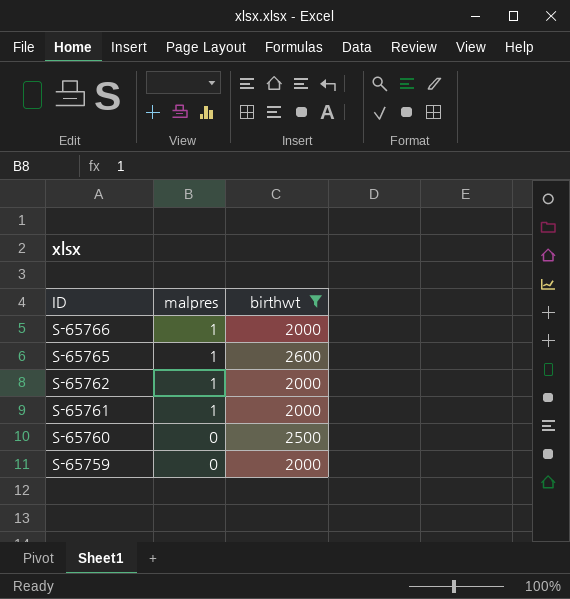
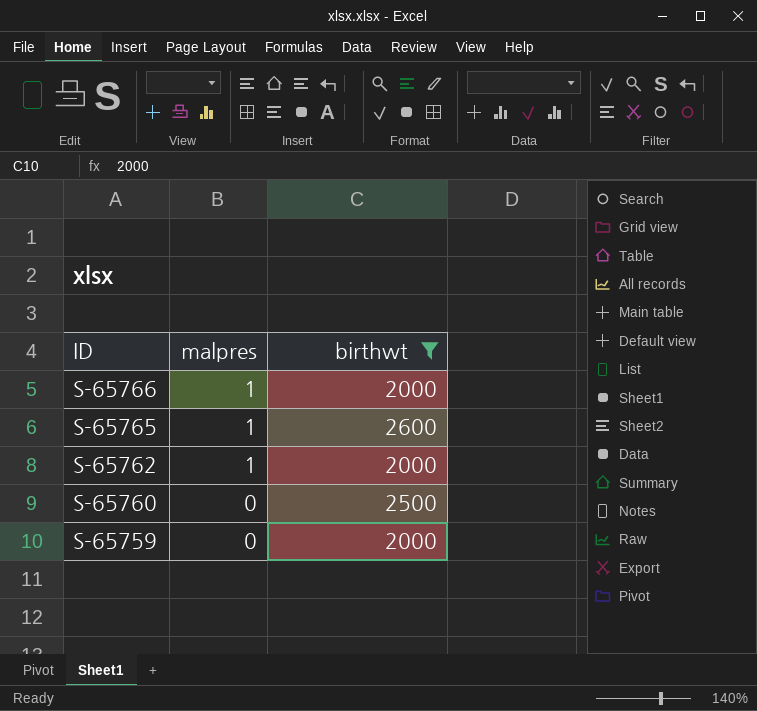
row S-65761: 1 | 2000 -> none

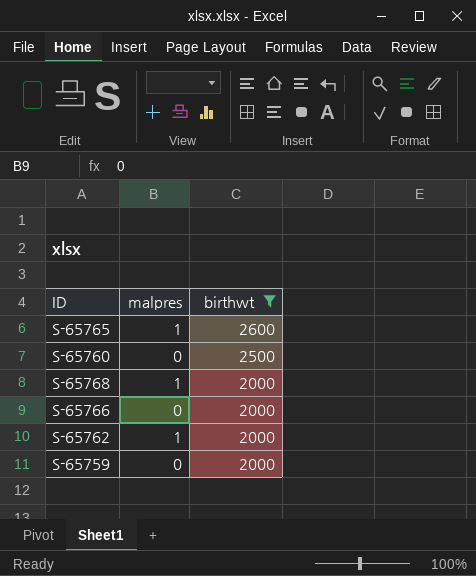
row order: ID descending -> birthwt descending
row S-65768: none -> 1 | 2000
S-65766 | malpres: 1 -> 0

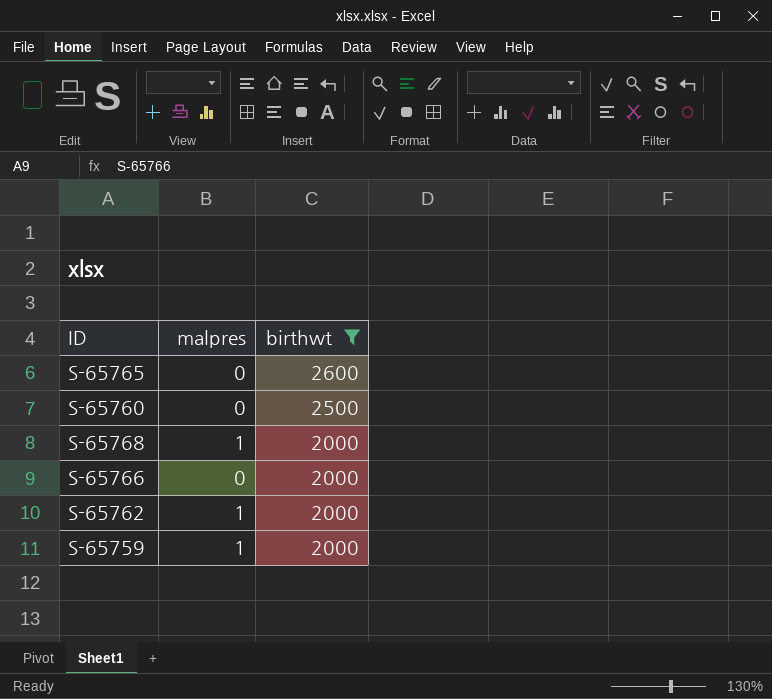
S-65765 | malpres: 1 -> 0
S-65759 | malpres: 0 -> 1

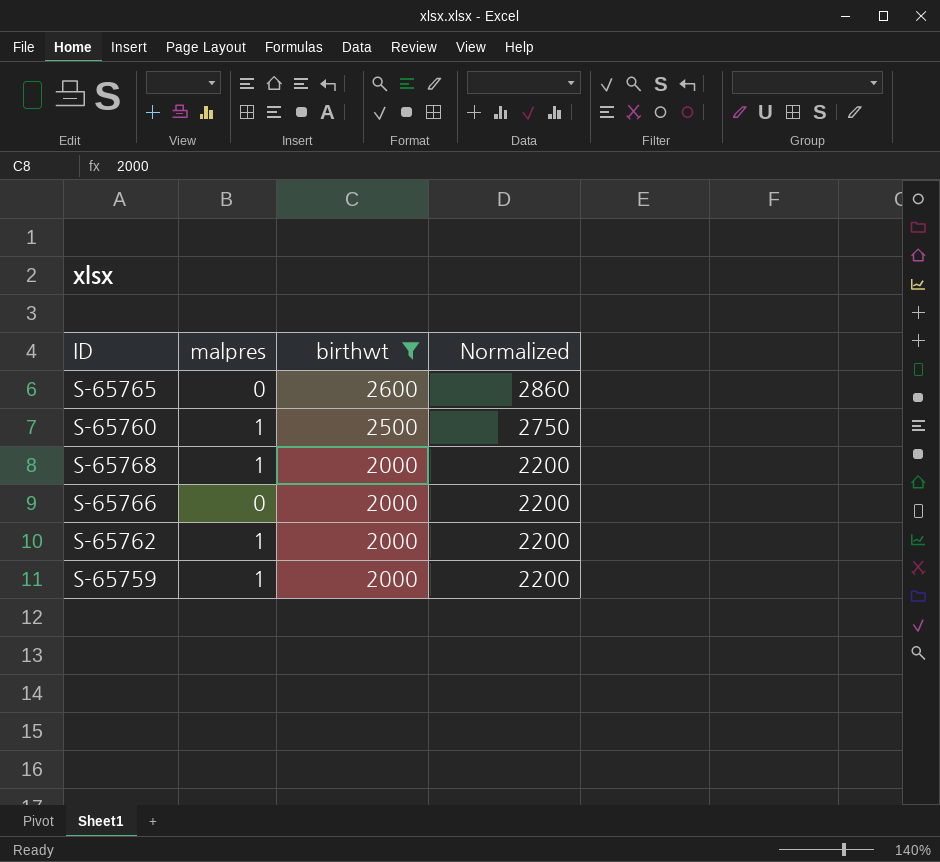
column Normalized | formula: none -> [birthwt] * 1.1
S-65760 | malpres: 0 -> 1

